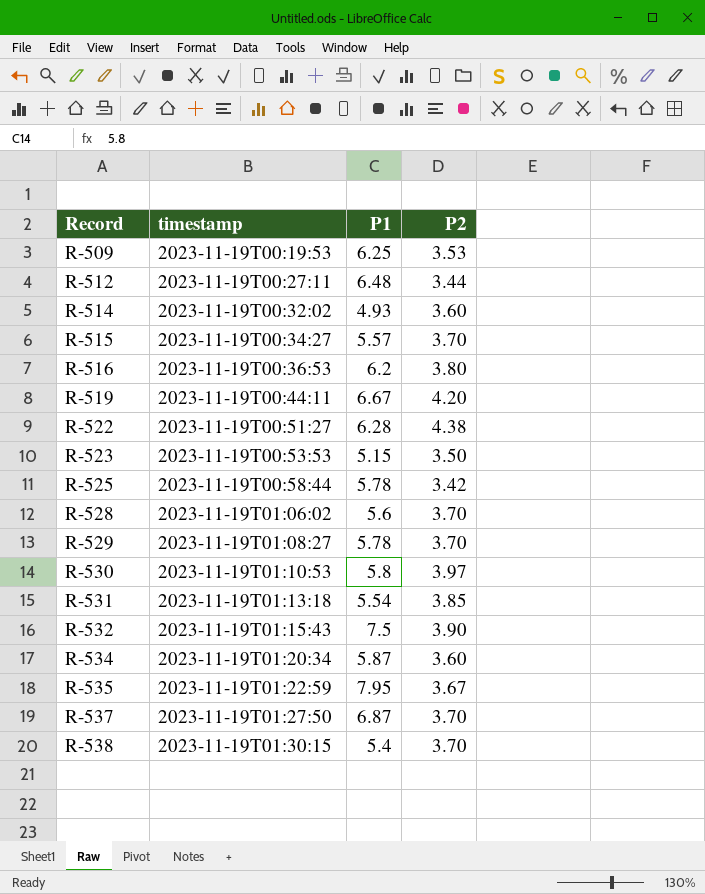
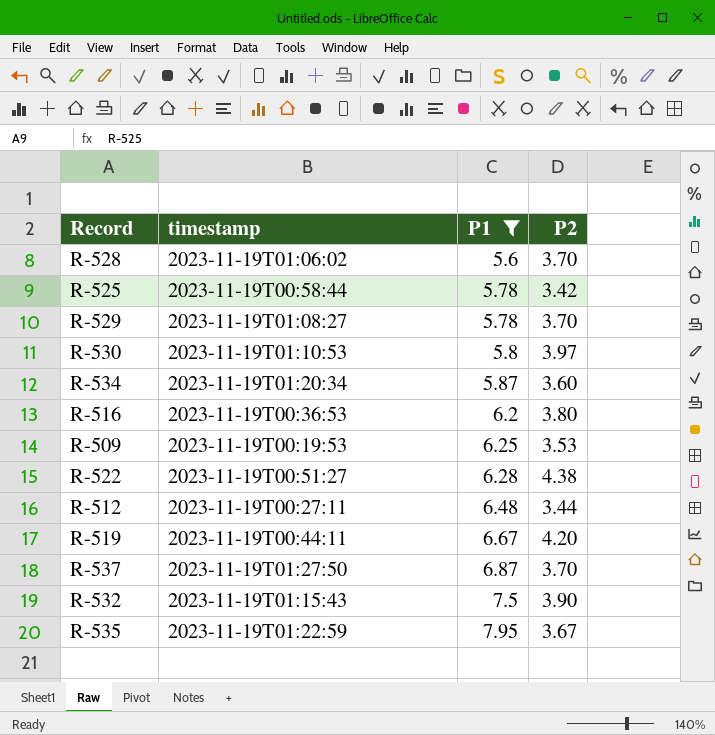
filter: none -> P1 >= 5.6
row order: Record ascending -> P1 ascending

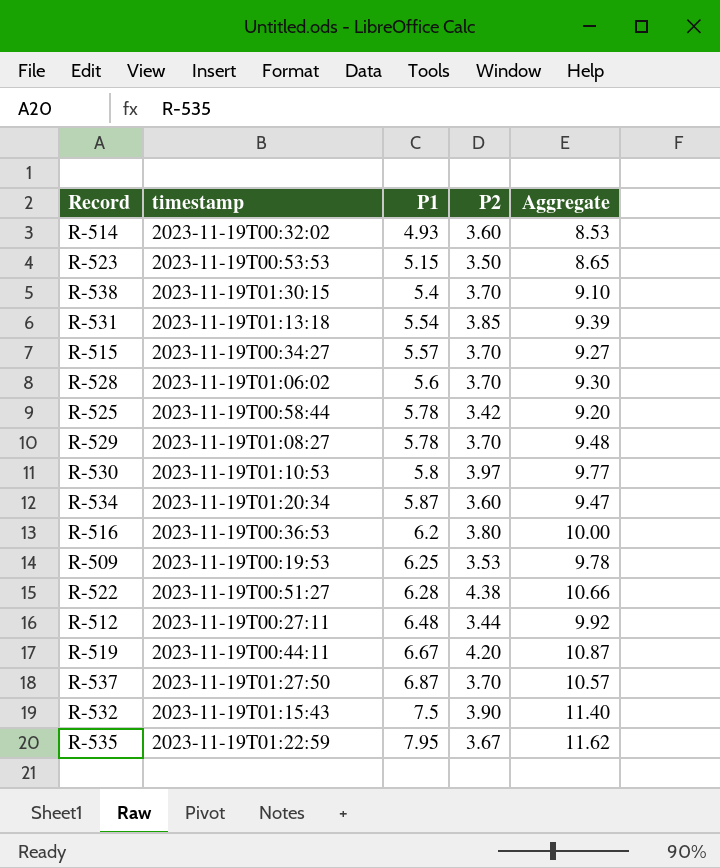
filter: P1 >= 5.6 -> none
column Aggregate | formula: none -> [P1] + [P2]

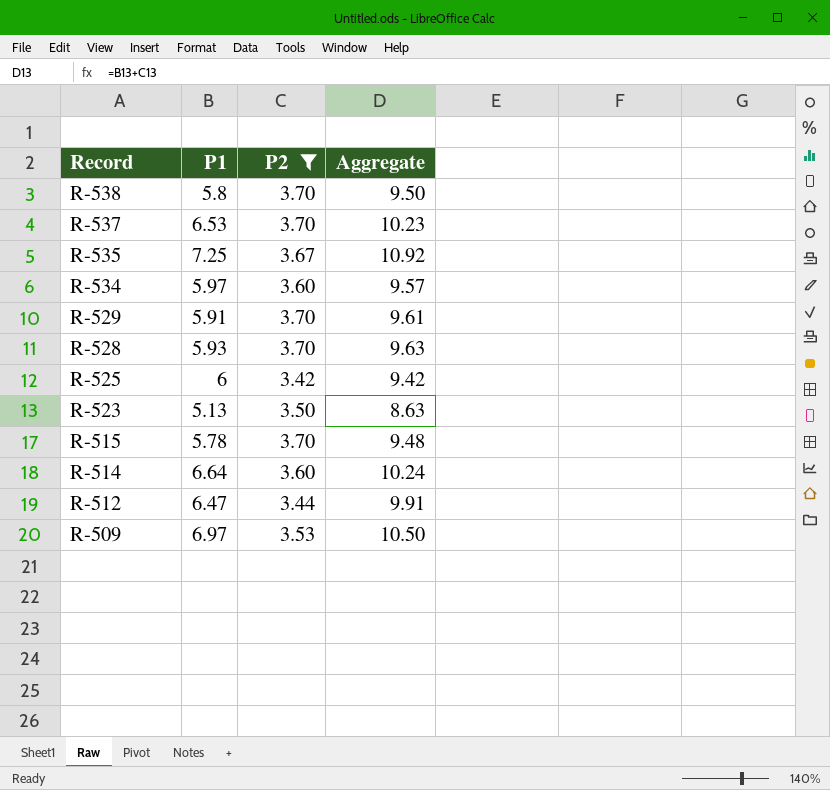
filter: none -> P2 <= 3.70
row order: P1 ascending -> Record descending
column timestamp | position: 2 -> none
R-538 | P1: 5.4 -> 5.8
R-538 | Aggregate: 9.10 -> 9.50
R-537 | P1: 6.87 -> 6.53
R-537 | Aggregate: 10.57 -> 10.23
R-535 | P1: 7.95 -> 7.25
R-535 | Aggregate: 11.62 -> 10.92
R-534 | P1: 5.87 -> 5.97
R-534 | Aggregate: 9.47 -> 9.57
R-529 | P1: 5.78 -> 5.91
R-529 | Aggregate: 9.48 -> 9.61
R-528 | P1: 5.6 -> 5.93
R-528 | Aggregate: 9.30 -> 9.63
R-525 | P1: 5.78 -> 6
R-525 | Aggregate: 9.20 -> 9.42
R-523 | P1: 5.15 -> 5.13
R-523 | Aggregate: 8.65 -> 8.63
R-515 | P1: 5.57 -> 5.78
R-515 | Aggregate: 9.27 -> 9.48
R-514 | P1: 4.93 -> 6.64
R-514 | Aggregate: 8.53 -> 10.24
R-512 | P1: 6.48 -> 6.47
R-512 | Aggregate: 9.92 -> 9.91
R-509 | P1: 6.25 -> 6.97
R-509 | Aggregate: 9.78 -> 10.50

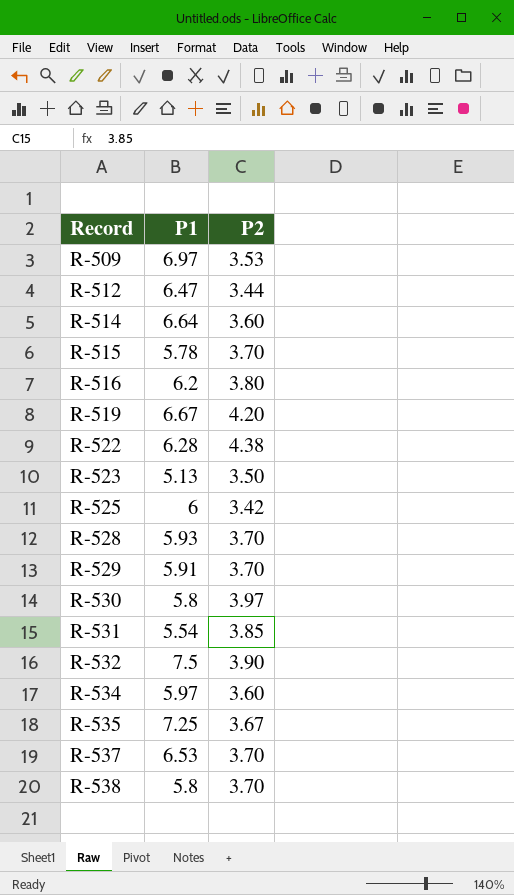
filter: P2 <= 3.70 -> none
row order: Record descending -> Record ascending
column Aggregate | formula: [P1] + [P2] -> none

